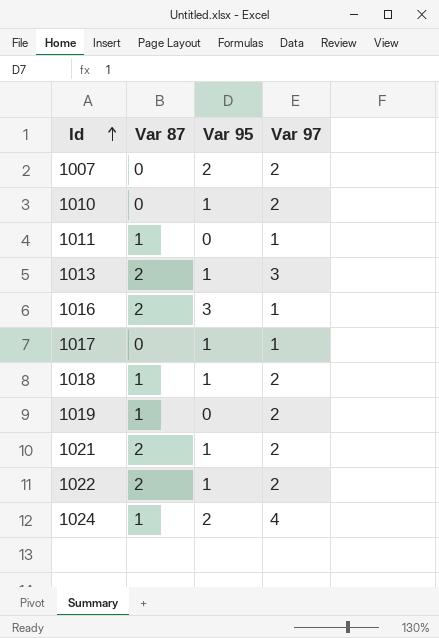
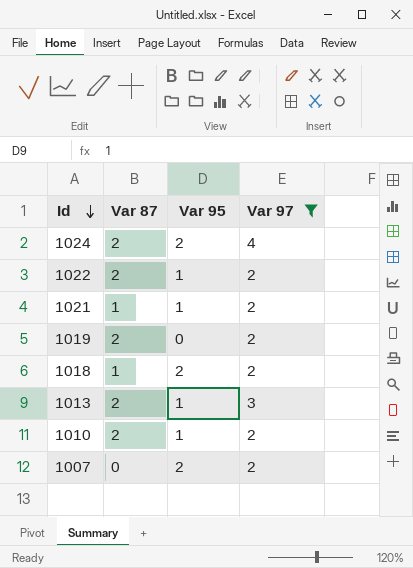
filter: none -> Var 97 != 1
row order: Id ascending -> Id descending
1024 | Var 87: 1 -> 2
1021 | Var 87: 2 -> 1
1019 | Var 87: 1 -> 2
1018 | Var 95: 1 -> 2
1010 | Var 87: 0 -> 2

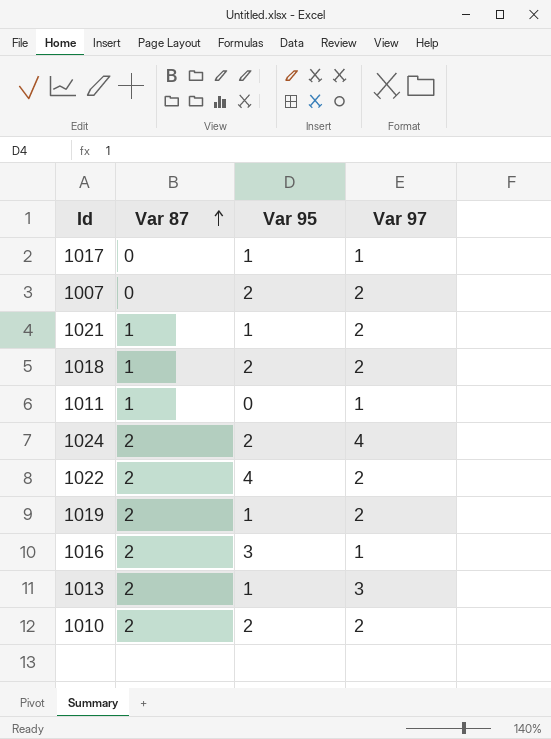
filter: Var 97 != 1 -> none
row order: Id descending -> Var 87 ascending
1022 | Var 95: 1 -> 4
1019 | Var 95: 0 -> 1
1010 | Var 95: 1 -> 2

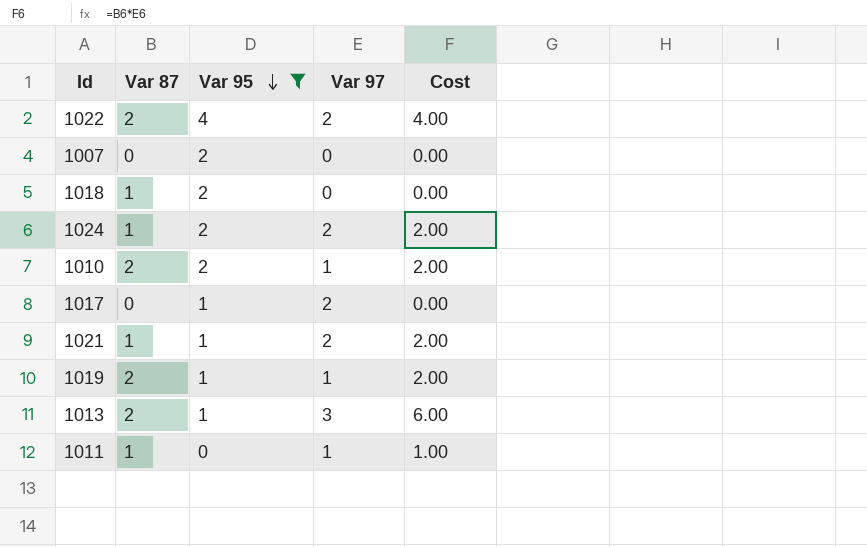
filter: none -> Var 95 != 3
row order: Var 87 ascending -> Var 95 descending
column Cost | formula: none -> [Var 87] * [Var 97]
1007 | Var 97: 2 -> 0
1018 | Var 97: 2 -> 0
1024 | Var 87: 2 -> 1
1024 | Var 97: 4 -> 2
1010 | Var 97: 2 -> 1
1017 | Var 97: 1 -> 2
1019 | Var 97: 2 -> 1

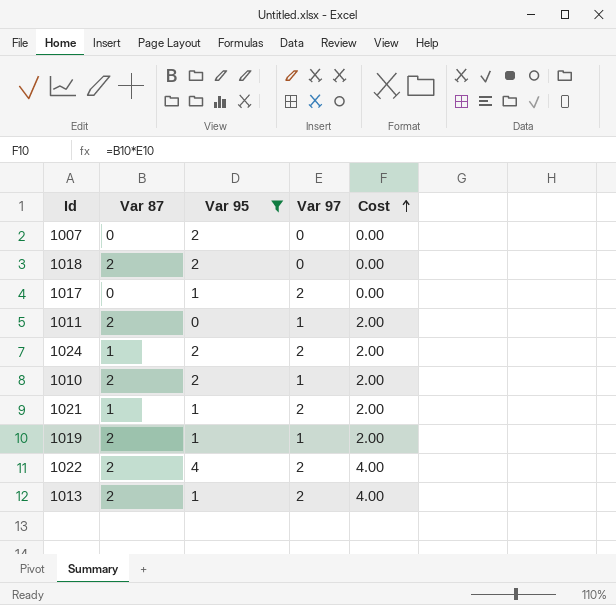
row order: Var 95 descending -> Cost ascending
1018 | Var 87: 1 -> 2
1011 | Var 87: 1 -> 2
1011 | Cost: 1.00 -> 2.00
1013 | Var 97: 3 -> 2
1013 | Cost: 6.00 -> 4.00

